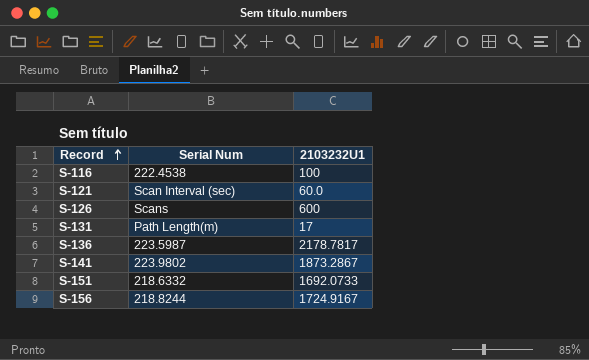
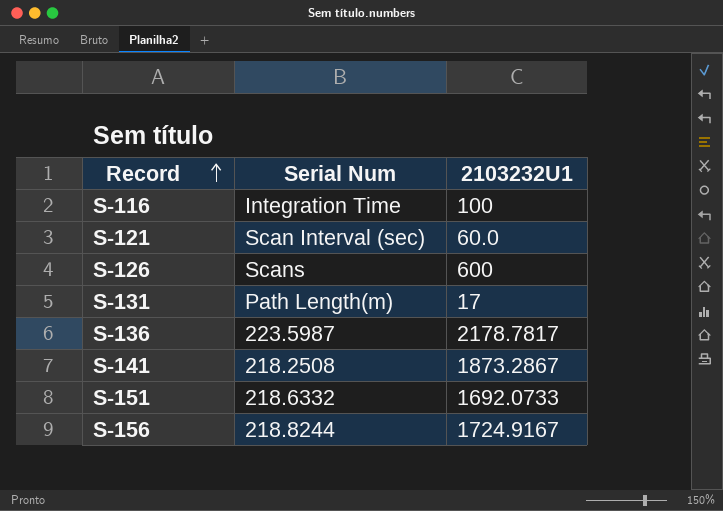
S-116 | Serial Num: 222.4538 -> Integration Time
S-141 | Serial Num: 223.9802 -> 218.2508

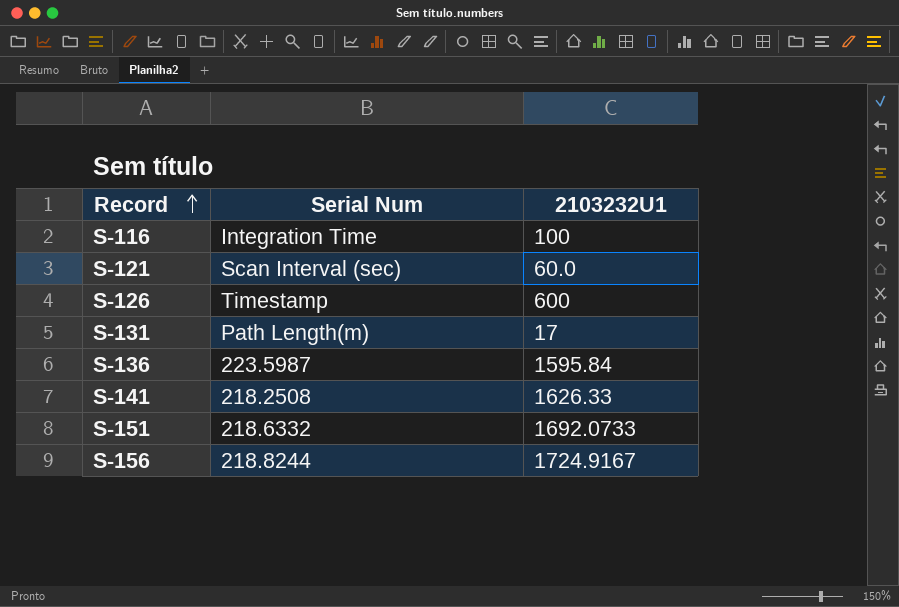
S-126 | Serial Num: Scans -> Timestamp
S-136 | 2103232U1: 2178.7817 -> 1595.84
S-141 | 2103232U1: 1873.2867 -> 1626.33

